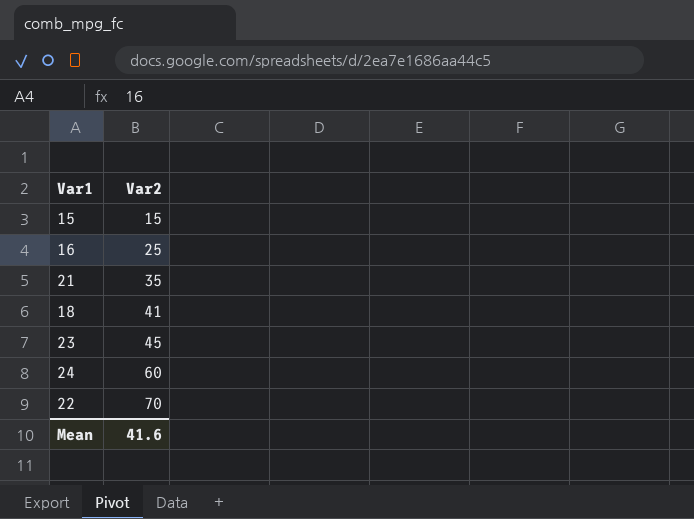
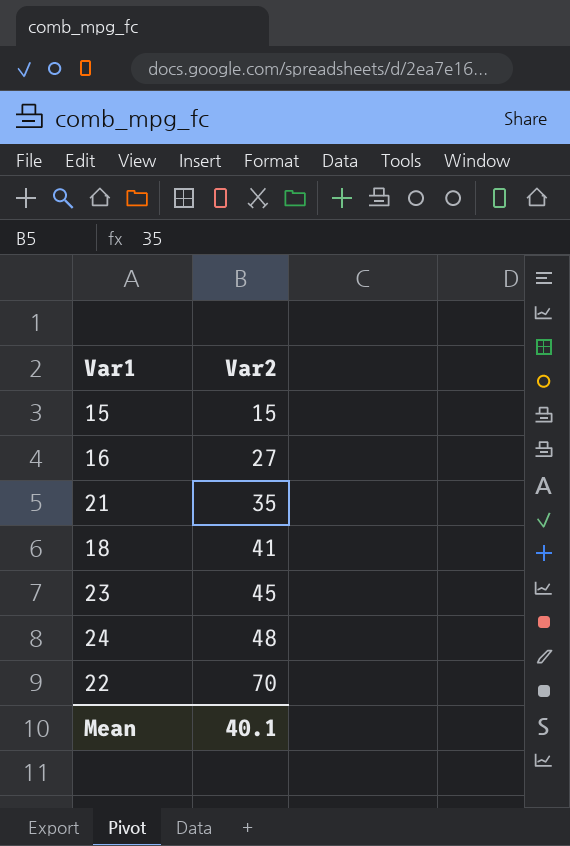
16 | Var2: 25 -> 27
24 | Var2: 60 -> 48
Mean | Var2: 41.6 -> 40.1

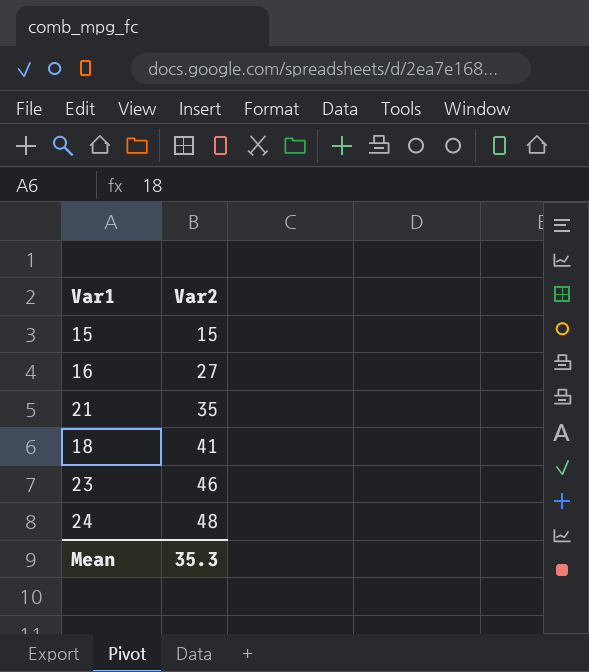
row 22: 70 -> none
23 | Var2: 45 -> 46
Mean | Var2: 40.1 -> 35.3

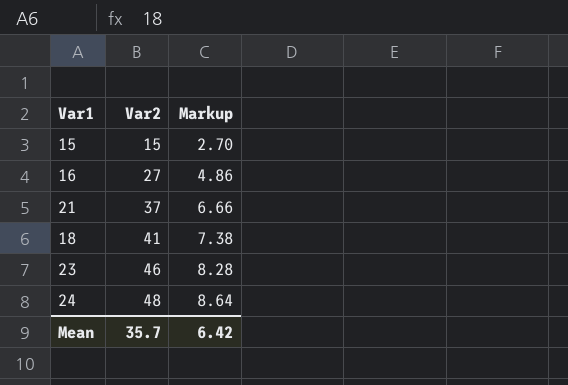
column Markup | formula: none -> [Var2] * 0.18
21 | Var2: 35 -> 37
Mean | Var2: 35.3 -> 35.7

